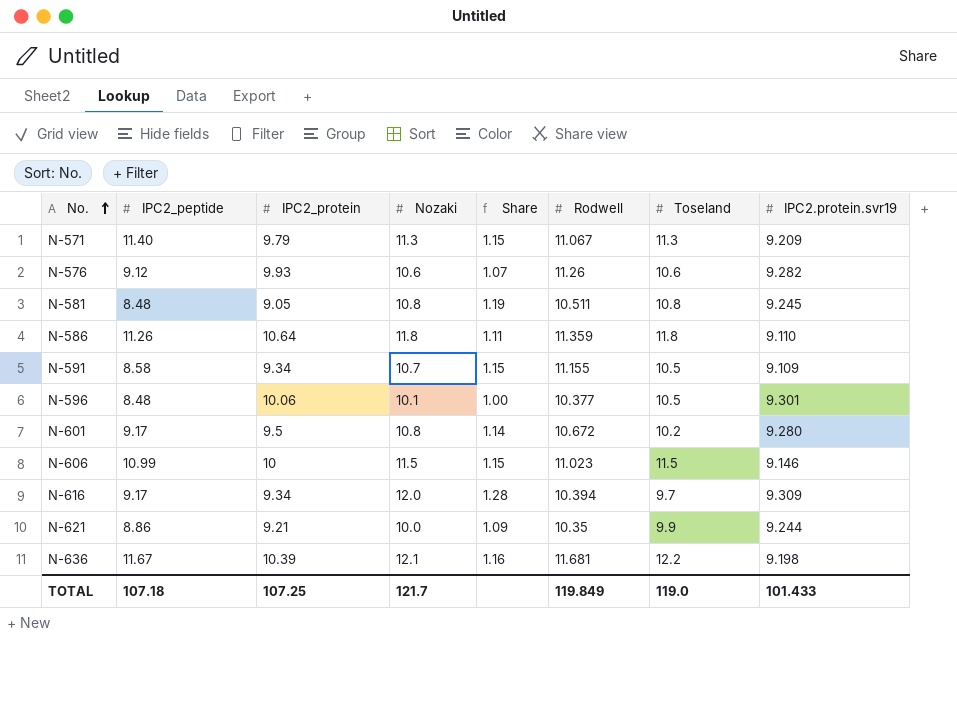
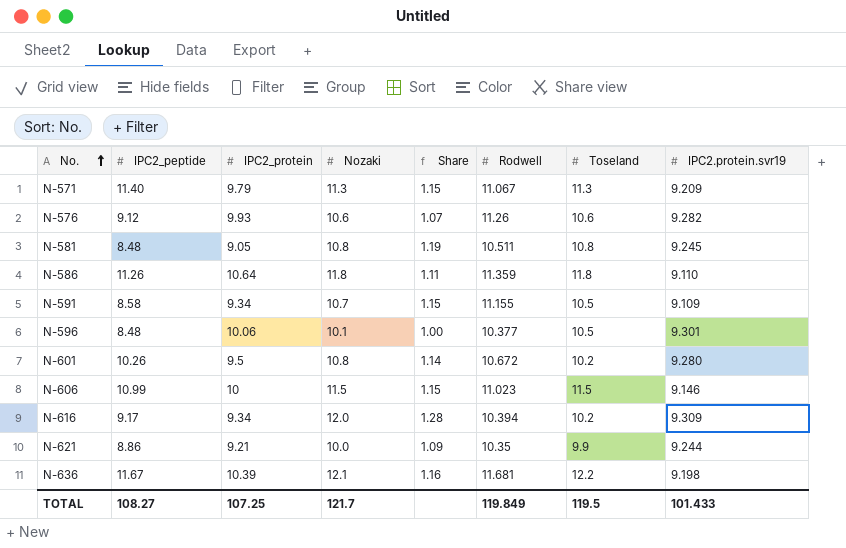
N-601 | IPC2_peptide: 9.17 -> 10.26
N-616 | Toseland: 9.7 -> 10.2
TOTAL | IPC2_peptide: 107.18 -> 108.27
TOTAL | Toseland: 119.0 -> 119.5

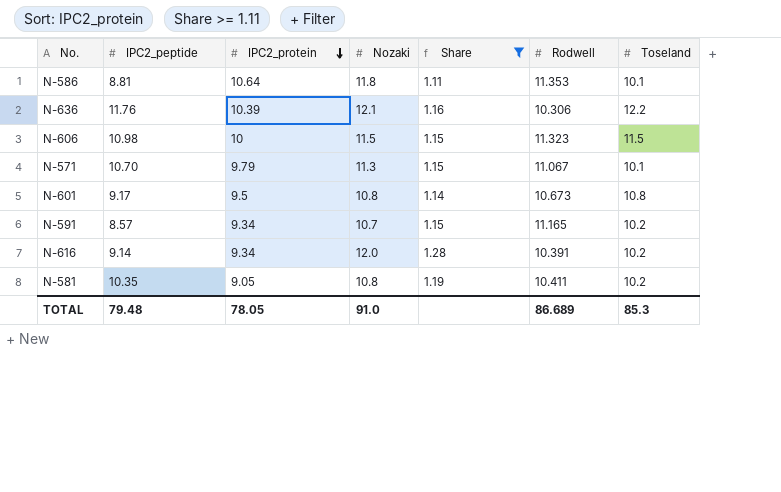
filter: none -> Share >= 1.11
row order: No. ascending -> IPC2_protein descending
column IPC2.protein.svr19 | position: 8 -> none
N-586 | IPC2_peptide: 11.26 -> 8.81
N-586 | Rodwell: 11.359 -> 11.353
N-586 | Toseland: 11.8 -> 10.1
N-636 | IPC2_peptide: 11.67 -> 11.76
N-636 | Rodwell: 11.681 -> 10.306
N-606 | IPC2_peptide: 10.99 -> 10.98
N-606 | Rodwell: 11.023 -> 11.323
N-571 | IPC2_peptide: 11.40 -> 10.70
N-571 | Toseland: 11.3 -> 10.1
N-601 | IPC2_peptide: 10.26 -> 9.17
N-601 | Rodwell: 10.672 -> 10.673
N-601 | Toseland: 10.2 -> 10.8
N-591 | IPC2_peptide: 8.58 -> 8.57
N-591 | Rodwell: 11.155 -> 11.165
N-591 | Toseland: 10.5 -> 10.2
N-616 | IPC2_peptide: 9.17 -> 9.14
N-616 | Rodwell: 10.394 -> 10.391
N-581 | IPC2_peptide: 8.48 -> 10.35
N-581 | Rodwell: 10.511 -> 10.411
N-581 | Toseland: 10.8 -> 10.2
TOTAL | IPC2_peptide: 108.27 -> 79.48
TOTAL | IPC2_protein: 107.25 -> 78.05
TOTAL | Nozaki: 121.7 -> 91.0
TOTAL | Rodwell: 119.849 -> 86.689
TOTAL | Toseland: 119.5 -> 85.3

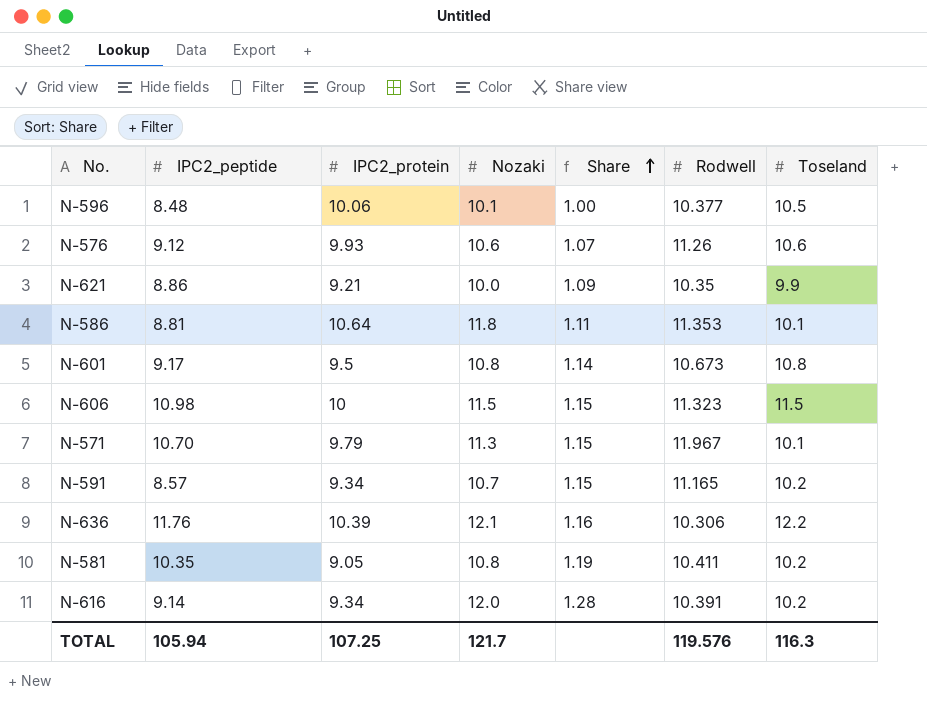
filter: Share >= 1.11 -> none
row order: IPC2_protein descending -> Share ascending
N-571 | Rodwell: 11.067 -> 11.967
TOTAL | IPC2_peptide: 79.48 -> 105.94
TOTAL | IPC2_protein: 78.05 -> 107.25
TOTAL | Nozaki: 91.0 -> 121.7
TOTAL | Rodwell: 86.689 -> 119.576
TOTAL | Toseland: 85.3 -> 116.3

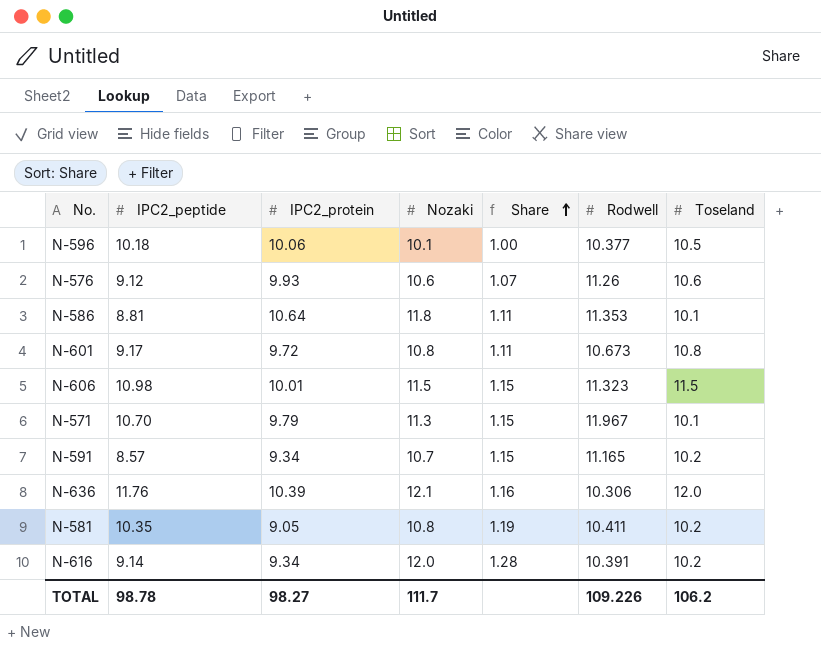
row N-621: 8.86 | 9.21 | 10.0 | 1.09 | 10.35 | 9.9 -> none
N-596 | IPC2_peptide: 8.48 -> 10.18
N-601 | IPC2_protein: 9.5 -> 9.72
N-601 | Share: 1.14 -> 1.11
N-606 | IPC2_protein: 10 -> 10.01
N-636 | Toseland: 12.2 -> 12.0
TOTAL | IPC2_peptide: 105.94 -> 98.78
TOTAL | IPC2_protein: 107.25 -> 98.27
TOTAL | Nozaki: 121.7 -> 111.7
TOTAL | Rodwell: 119.576 -> 109.226
TOTAL | Toseland: 116.3 -> 106.2

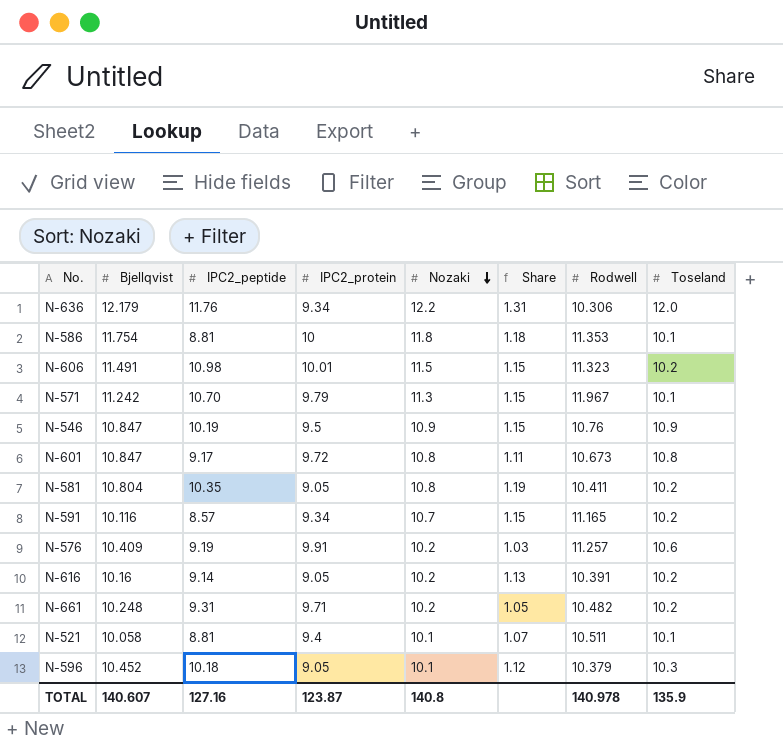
row order: Share ascending -> Nozaki descending
column Bjellqvist | position: none -> 2
N-636 | IPC2_protein: 10.39 -> 9.34
N-636 | Nozaki: 12.1 -> 12.2
N-636 | Share: 1.16 -> 1.31
N-586 | IPC2_protein: 10.64 -> 10
N-586 | Share: 1.11 -> 1.18
N-606 | Toseland: 11.5 -> 10.2
row N-546: none -> 10.847 | 10.19 | 9.5 | 10.9 | 1.15 | 10.76 | 10.9
N-576 | IPC2_peptide: 9.12 -> 9.19
N-576 | IPC2_protein: 9.93 -> 9.91
N-576 | Nozaki: 10.6 -> 10.2
N-576 | Share: 1.07 -> 1.03
N-576 | Rodwell: 11.26 -> 11.257
N-616 | IPC2_protein: 9.34 -> 9.05
N-616 | Nozaki: 12.0 -> 10.2
N-616 | Share: 1.28 -> 1.13
row N-661: none -> 10.248 | 9.31 | 9.71 | 10.2 | 1.05 | 10.482 | 10.2
row N-521: none -> 10.058 | 8.81 | 9.4 | 10.1 | 1.07 | 10.511 | 10.1
N-596 | IPC2_protein: 10.06 -> 9.05
N-596 | Share: 1.00 -> 1.12
N-596 | Rodwell: 10.377 -> 10.379
N-596 | Toseland: 10.5 -> 10.3
TOTAL | IPC2_peptide: 98.78 -> 127.16
TOTAL | IPC2_protein: 98.27 -> 123.87
TOTAL | Nozaki: 111.7 -> 140.8
TOTAL | Rodwell: 109.226 -> 140.978
TOTAL | Toseland: 106.2 -> 135.9

